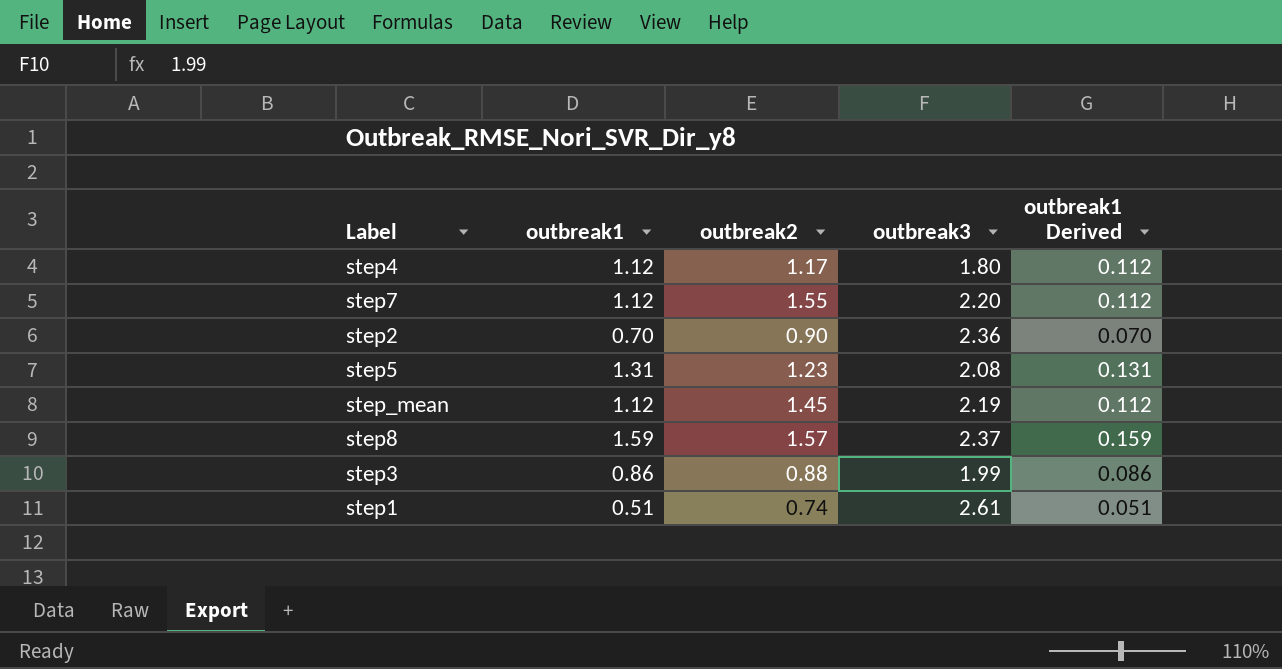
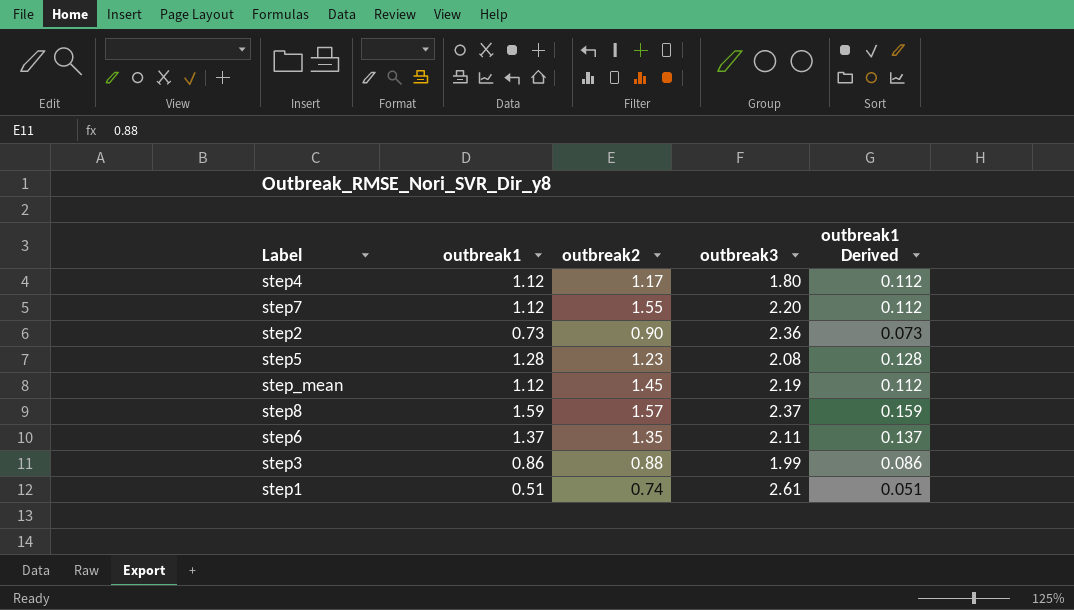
step2 | outbreak1: 0.70 -> 0.73
step2 | outbreak1 Derived: 0.070 -> 0.073
step5 | outbreak1: 1.31 -> 1.28
step5 | outbreak1 Derived: 0.131 -> 0.128
row step6: none -> 1.37 | 1.35 | 2.11 | 0.137

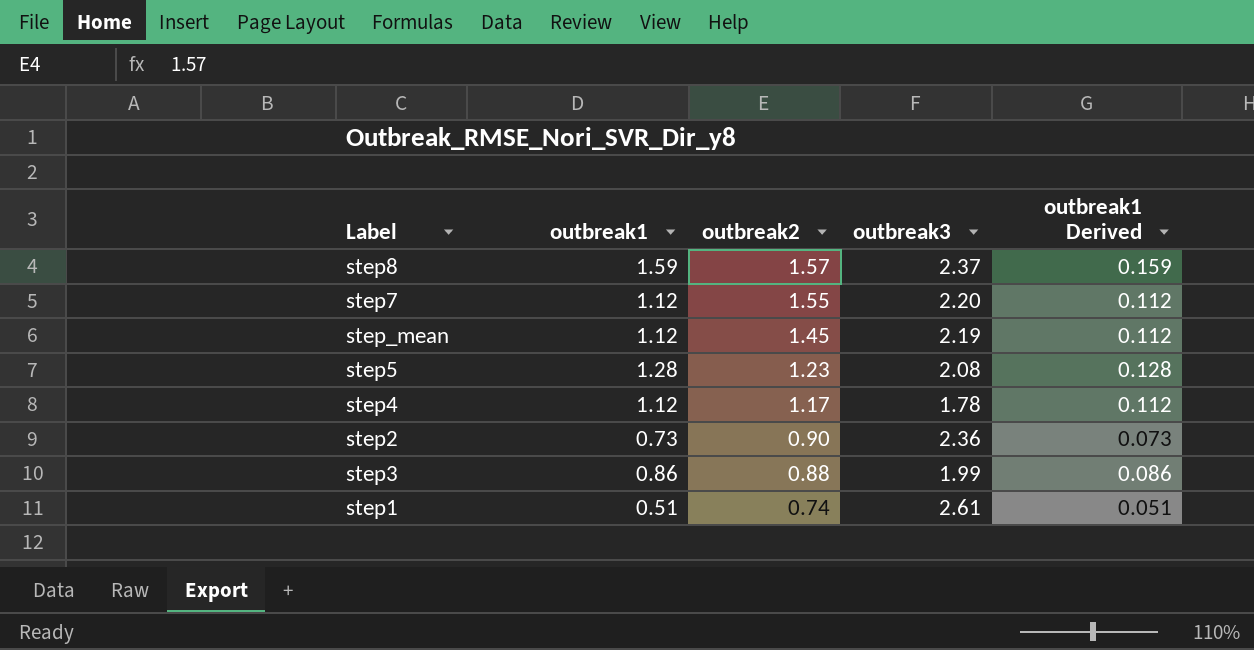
row order: none -> outbreak2 descending
row step6: 1.37 | 1.35 | 2.11 | 0.137 -> none
step4 | outbreak3: 1.80 -> 1.78

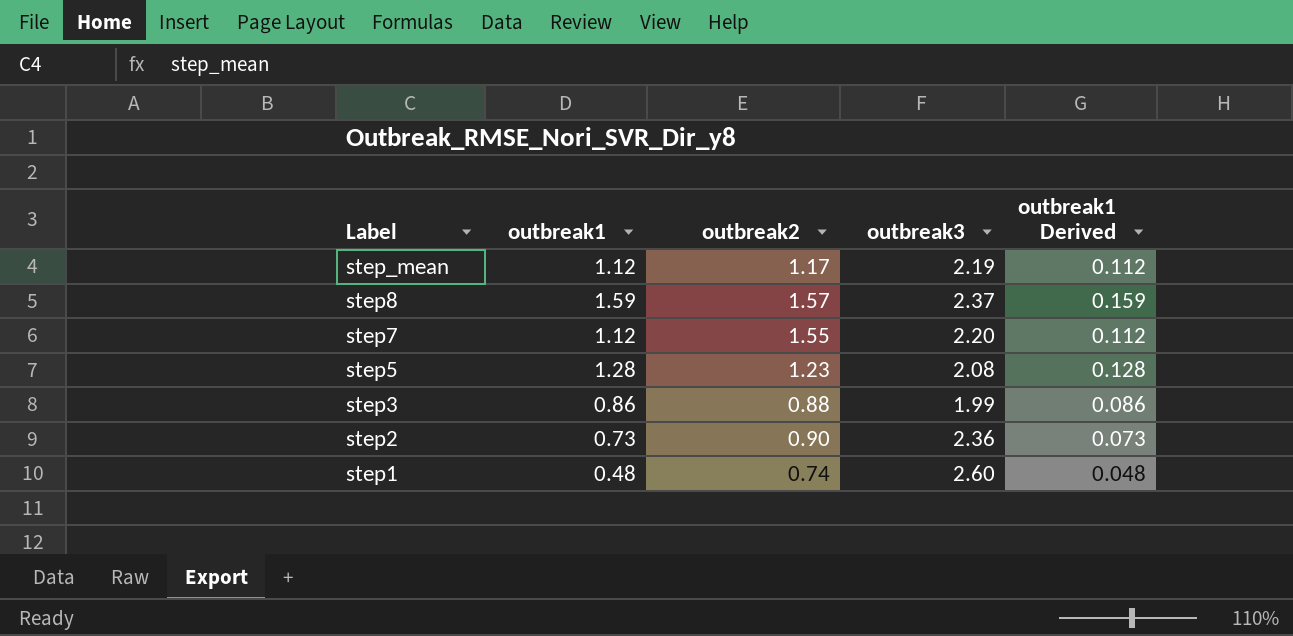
row order: outbreak2 descending -> Label descending
row step4: 1.12 | 1.17 | 1.78 | 0.112 -> none
step_mean | outbreak2: 1.45 -> 1.17
step1 | outbreak1: 0.51 -> 0.48
step1 | outbreak3: 2.61 -> 2.60
step1 | outbreak1 Derived: 0.051 -> 0.048

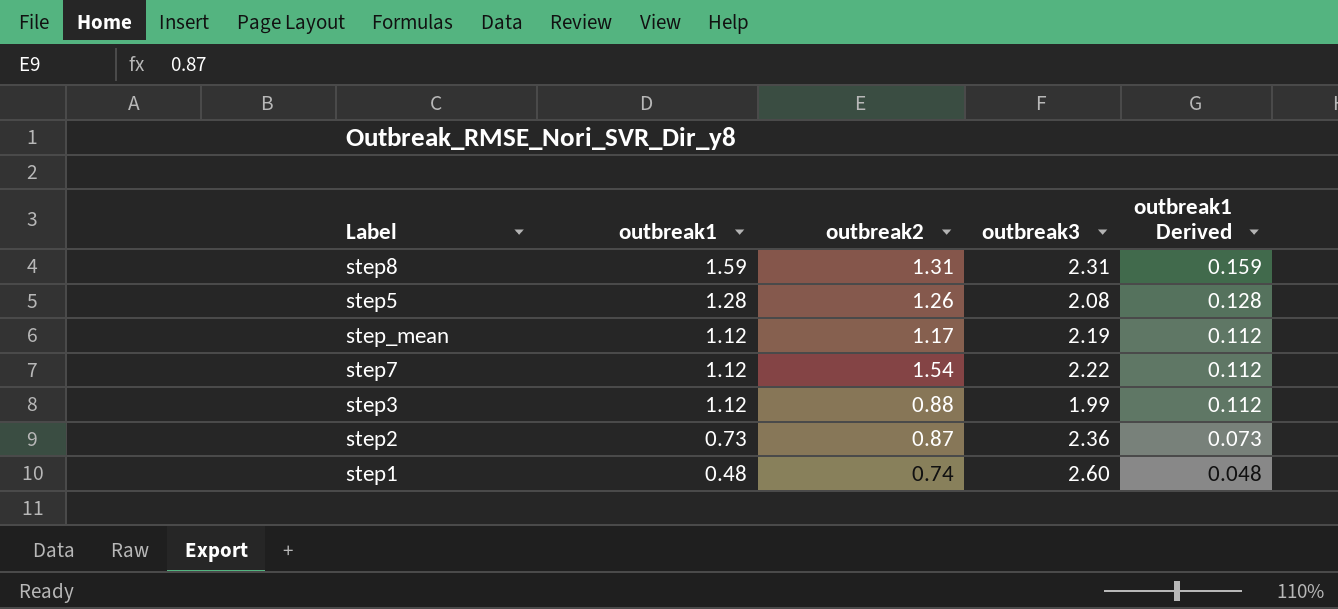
row order: Label descending -> outbreak1 descending
step8 | outbreak2: 1.57 -> 1.31
step8 | outbreak3: 2.37 -> 2.31
step5 | outbreak2: 1.23 -> 1.26
step7 | outbreak2: 1.55 -> 1.54
step7 | outbreak3: 2.20 -> 2.22
step3 | outbreak1: 0.86 -> 1.12
step3 | outbreak1 Derived: 0.086 -> 0.112
step2 | outbreak2: 0.90 -> 0.87

